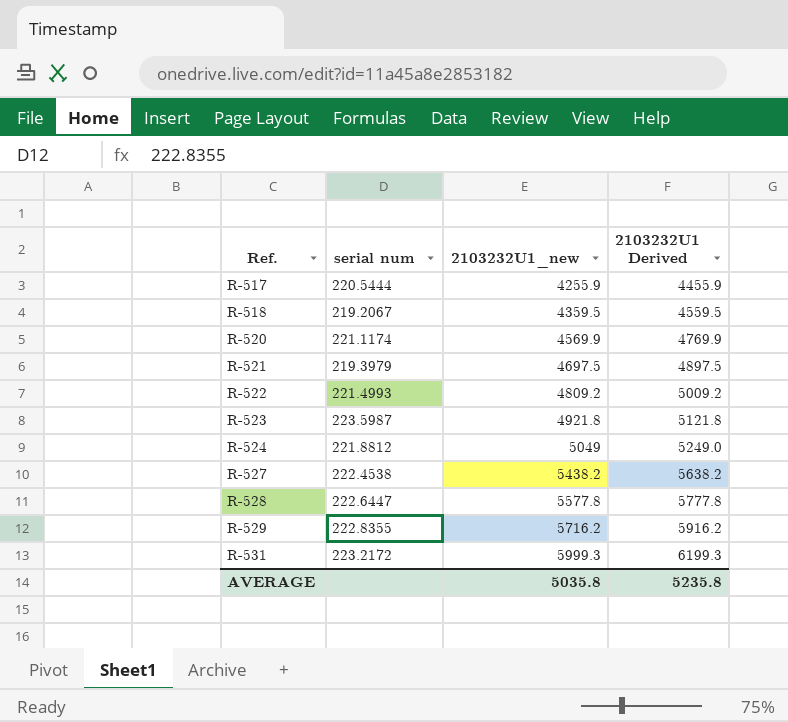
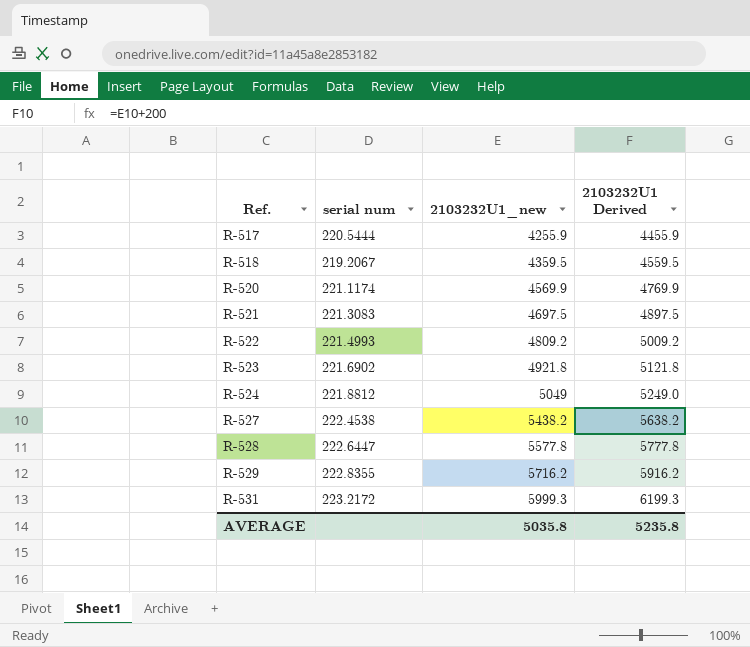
R-521 | serial num: 219.3979 -> 221.3083
R-523 | serial num: 223.5987 -> 221.6902

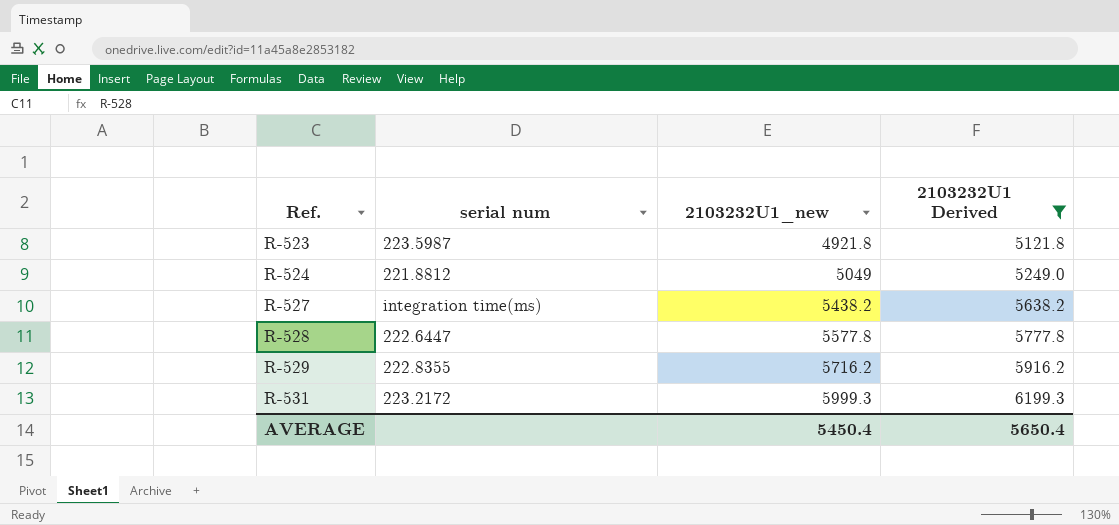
filter: none -> 2103232U1 Derived >= 5121.8
R-523 | serial num: 221.6902 -> 223.5987
R-527 | serial num: 222.4538 -> integration time(ms)
AVERAGE | 2103232U1_new: 5035.8 -> 5450.4
AVERAGE | 2103232U1 Derived: 5235.8 -> 5650.4

